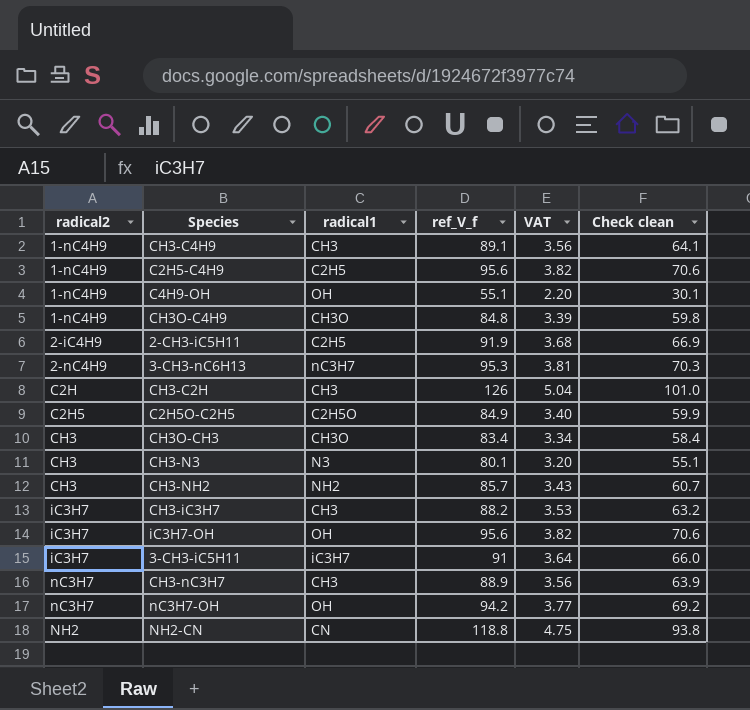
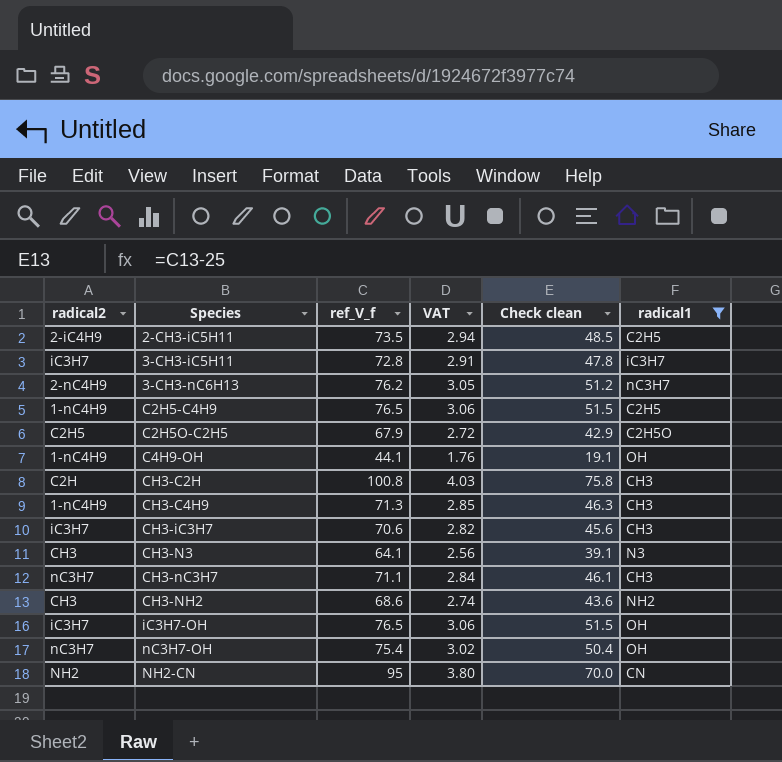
filter: none -> radical1 != CH3O
row order: radical2 ascending -> Species ascending
column radical1 | position: 3 -> 6
2-CH3-iC5H11 | ref_V_f: 91.9 -> 73.5
2-CH3-iC5H11 | VAT: 3.68 -> 2.94
2-CH3-iC5H11 | Check clean: 66.9 -> 48.5
3-CH3-iC5H11 | ref_V_f: 91 -> 72.8
3-CH3-iC5H11 | VAT: 3.64 -> 2.91
3-CH3-iC5H11 | Check clean: 66.0 -> 47.8
3-CH3-nC6H13 | ref_V_f: 95.3 -> 76.2
3-CH3-nC6H13 | VAT: 3.81 -> 3.05
3-CH3-nC6H13 | Check clean: 70.3 -> 51.2
C2H5-C4H9 | ref_V_f: 95.6 -> 76.5
C2H5-C4H9 | VAT: 3.82 -> 3.06
C2H5-C4H9 | Check clean: 70.6 -> 51.5
C2H5O-C2H5 | ref_V_f: 84.9 -> 67.9
C2H5O-C2H5 | VAT: 3.40 -> 2.72
C2H5O-C2H5 | Check clean: 59.9 -> 42.9
C4H9-OH | ref_V_f: 55.1 -> 44.1
C4H9-OH | VAT: 2.20 -> 1.76
C4H9-OH | Check clean: 30.1 -> 19.1
CH3-C2H | ref_V_f: 126 -> 100.8
CH3-C2H | VAT: 5.04 -> 4.03
CH3-C2H | Check clean: 101.0 -> 75.8
CH3-C4H9 | ref_V_f: 89.1 -> 71.3
CH3-C4H9 | VAT: 3.56 -> 2.85
CH3-C4H9 | Check clean: 64.1 -> 46.3
CH3-iC3H7 | ref_V_f: 88.2 -> 70.6
CH3-iC3H7 | VAT: 3.53 -> 2.82
CH3-iC3H7 | Check clean: 63.2 -> 45.6
CH3-N3 | ref_V_f: 80.1 -> 64.1
CH3-N3 | VAT: 3.20 -> 2.56
CH3-N3 | Check clean: 55.1 -> 39.1
CH3-nC3H7 | ref_V_f: 88.9 -> 71.1
CH3-nC3H7 | VAT: 3.56 -> 2.84
CH3-nC3H7 | Check clean: 63.9 -> 46.1
CH3-NH2 | ref_V_f: 85.7 -> 68.6
CH3-NH2 | VAT: 3.43 -> 2.74
CH3-NH2 | Check clean: 60.7 -> 43.6
iC3H7-OH | ref_V_f: 95.6 -> 76.5
iC3H7-OH | VAT: 3.82 -> 3.06
iC3H7-OH | Check clean: 70.6 -> 51.5
nC3H7-OH | ref_V_f: 94.2 -> 75.4
nC3H7-OH | VAT: 3.77 -> 3.02
nC3H7-OH | Check clean: 69.2 -> 50.4
NH2-CN | ref_V_f: 118.8 -> 95
NH2-CN | VAT: 4.75 -> 3.80
NH2-CN | Check clean: 93.8 -> 70.0

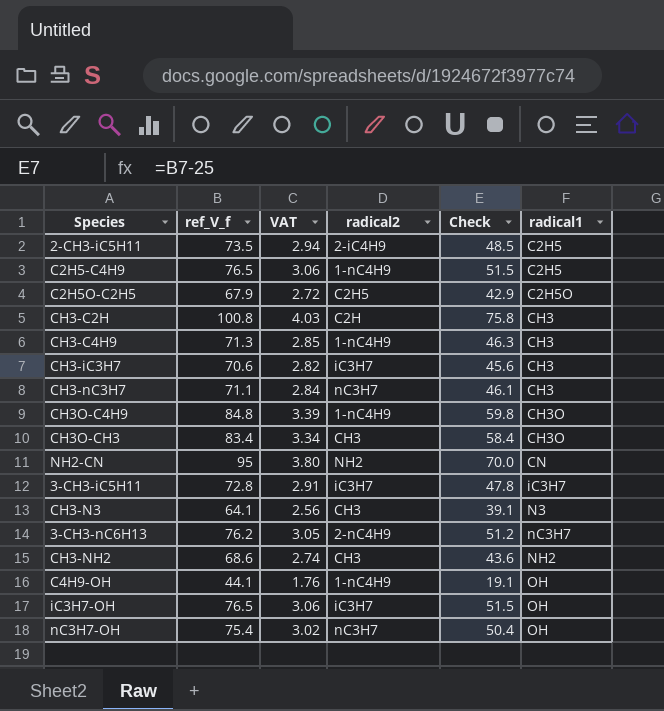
filter: radical1 != CH3O -> none
row order: Species ascending -> radical1 ascending
column radical2 | position: 1 -> 4
column name: Check clean -> Check

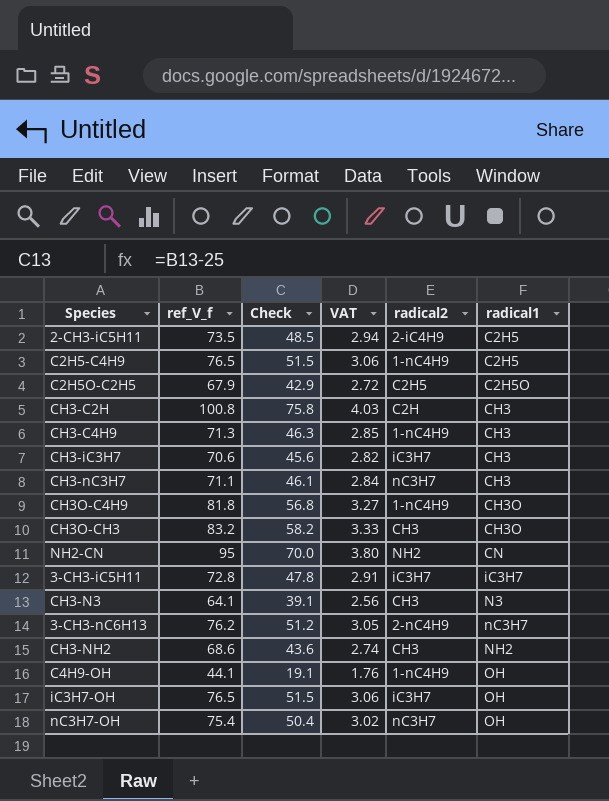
column Check | position: 5 -> 3
CH3O-C4H9 | ref_V_f: 84.8 -> 81.8
CH3O-C4H9 | Check: 59.8 -> 56.8
CH3O-C4H9 | VAT: 3.39 -> 3.27
CH3O-CH3 | ref_V_f: 83.4 -> 83.2
CH3O-CH3 | Check: 58.4 -> 58.2
CH3O-CH3 | VAT: 3.34 -> 3.33

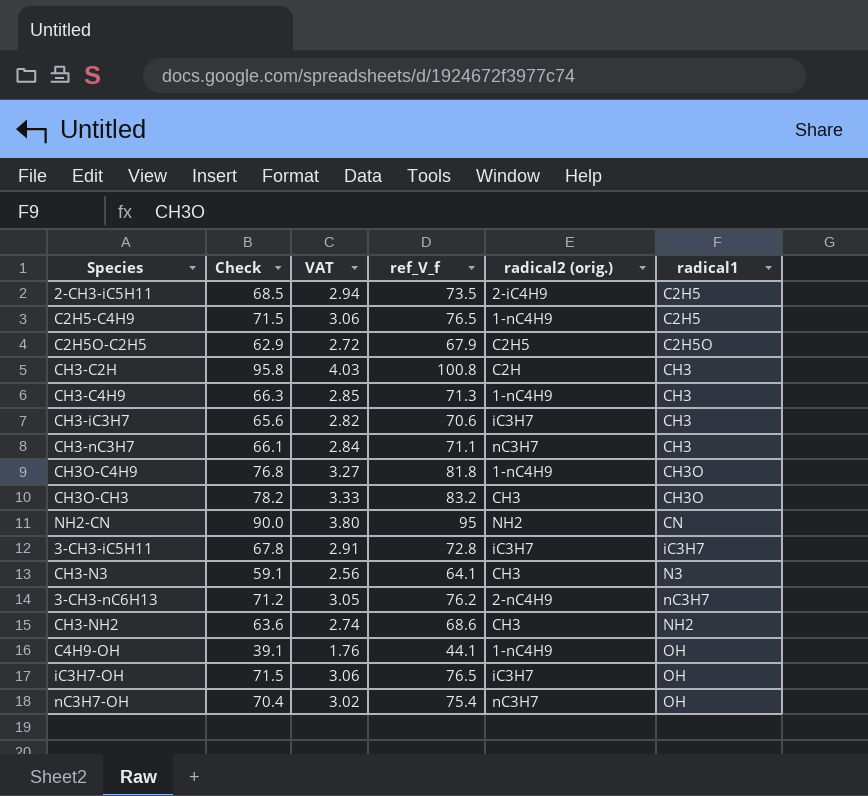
column Check | formula: [ref_V_f] - 25 -> [ref_V_f] - 5
column ref_V_f | position: 2 -> 4
column name: radical2 -> radical2 (orig.)

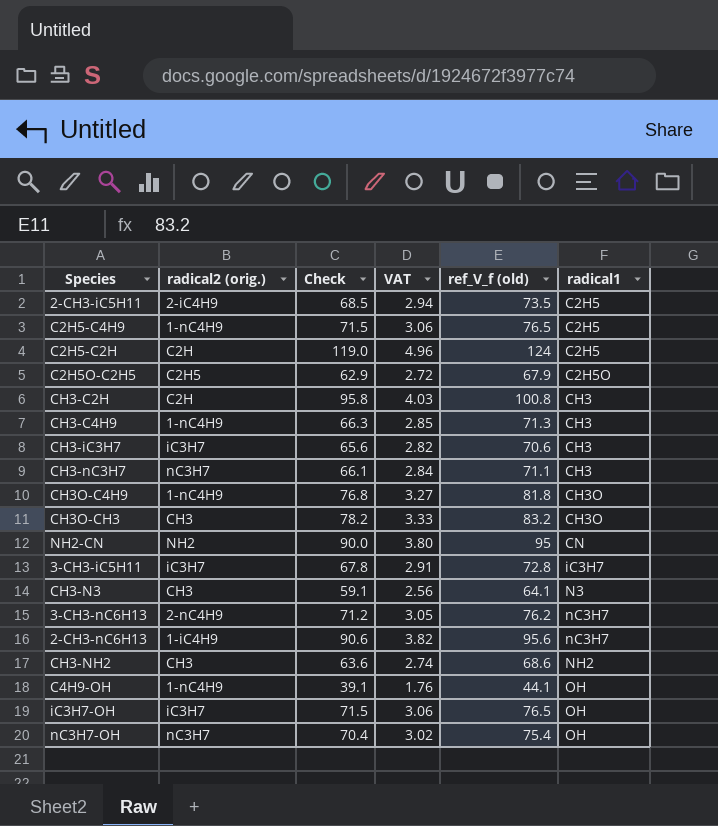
column radical2 (orig.) | position: 5 -> 2
column name: ref_V_f -> ref_V_f (old)
row C2H5-C2H: none -> C2H | 119.0 | 4.96 | 124 | C2H5
row 2-CH3-nC6H13: none -> 1-iC4H9 | 90.6 | 3.82 | 95.6 | nC3H7

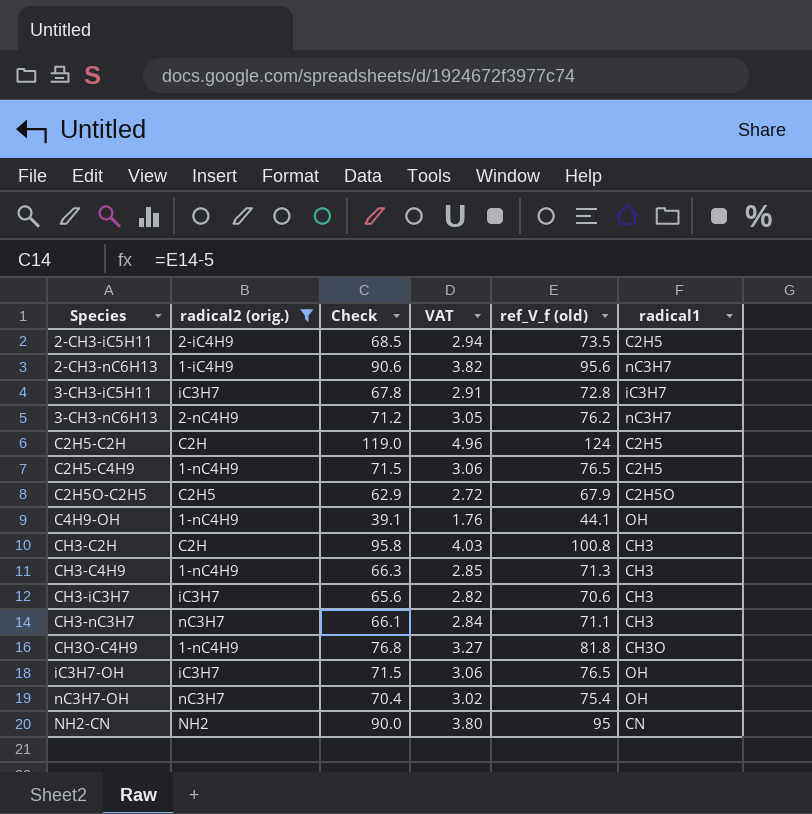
filter: none -> radical2 (orig.) != CH3
row order: radical1 ascending -> Species ascending

